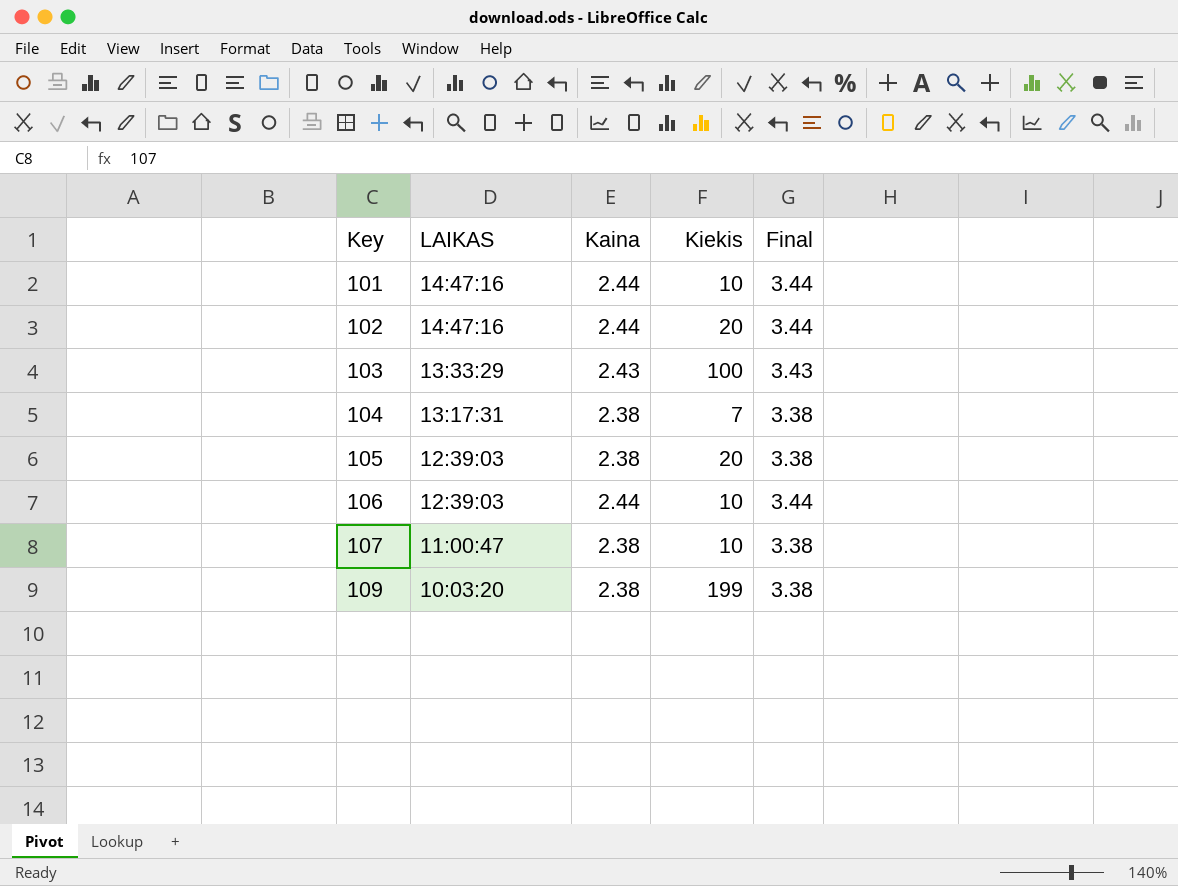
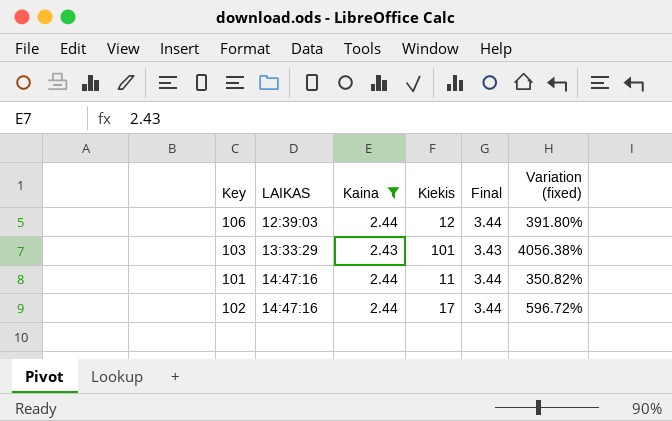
filter: none -> Kaina != 2.38
row order: Key ascending -> LAIKAS ascending
column Variation (fixed) | formula: none -> ([Kiekis] - [Kaina]) / [Kaina]
106 | Kiekis: 10 -> 12
103 | Kiekis: 100 -> 101
101 | Kiekis: 10 -> 11
102 | Kiekis: 20 -> 17

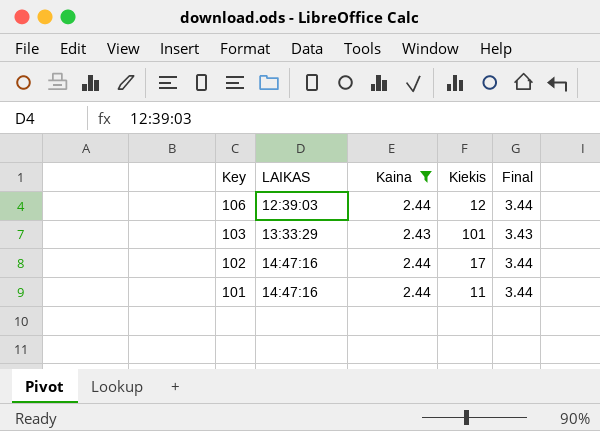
row order: LAIKAS ascending -> Key descending
column Variation (fixed) | formula: ([Kiekis] - [Kaina]) / [Kaina] -> none

